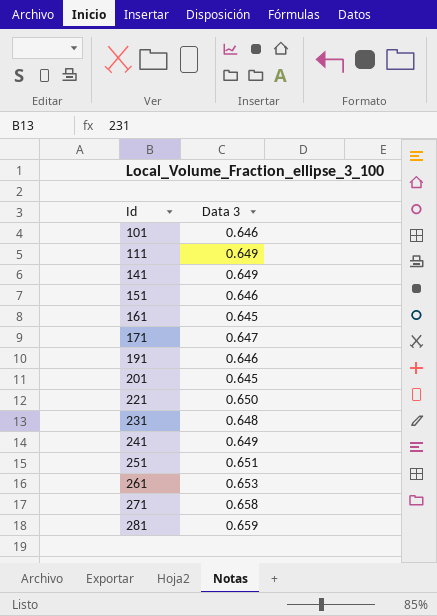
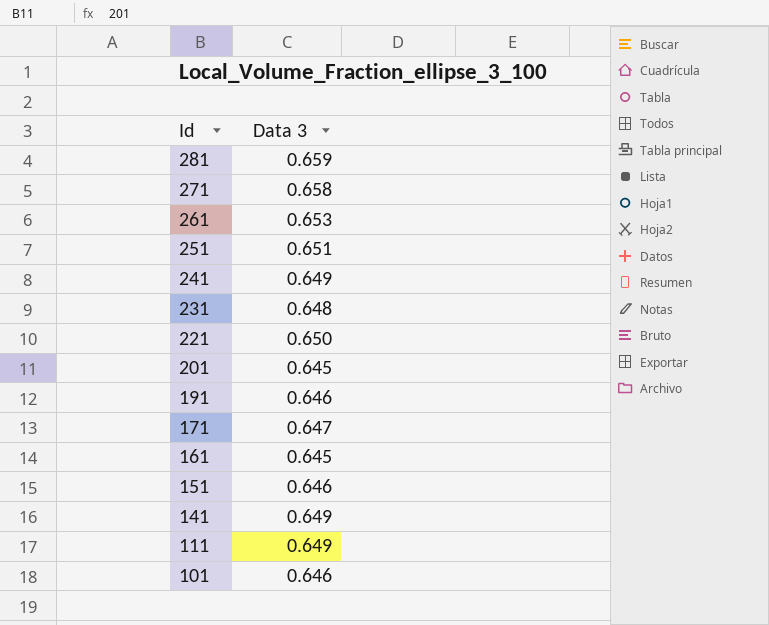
row order: Id ascending -> Id descending

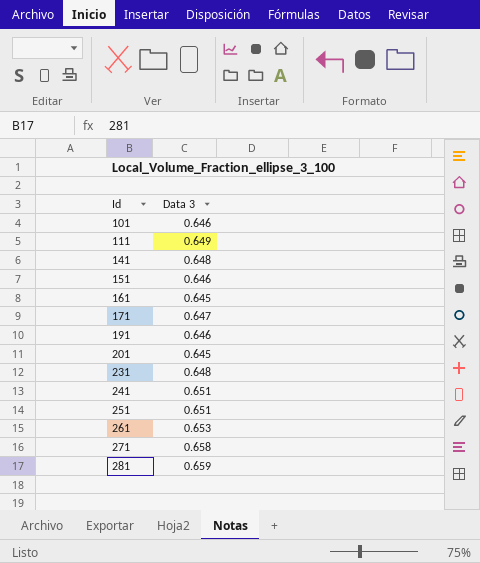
row order: Id descending -> Id ascending
row 221: 0.650 -> none
141 | Data 3: 0.649 -> 0.648
241 | Data 3: 0.649 -> 0.651

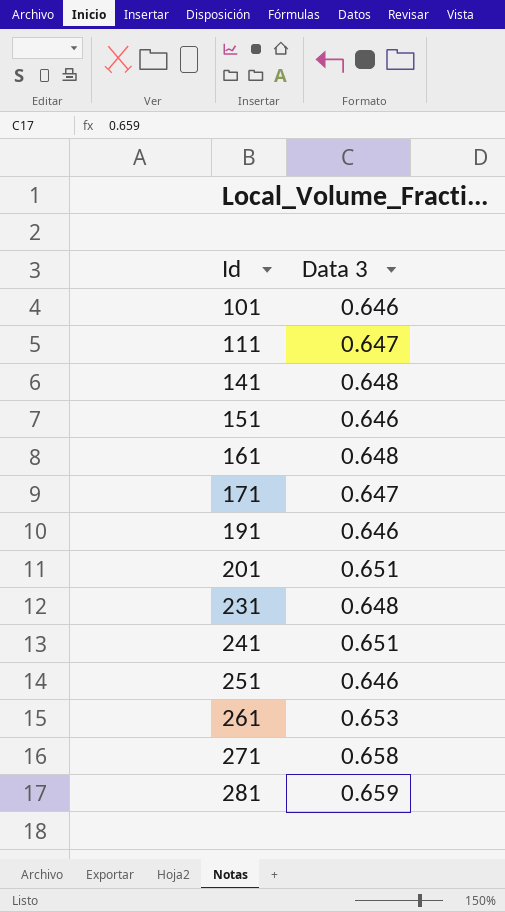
111 | Data 3: 0.649 -> 0.647
161 | Data 3: 0.645 -> 0.648
201 | Data 3: 0.645 -> 0.651
251 | Data 3: 0.651 -> 0.646

